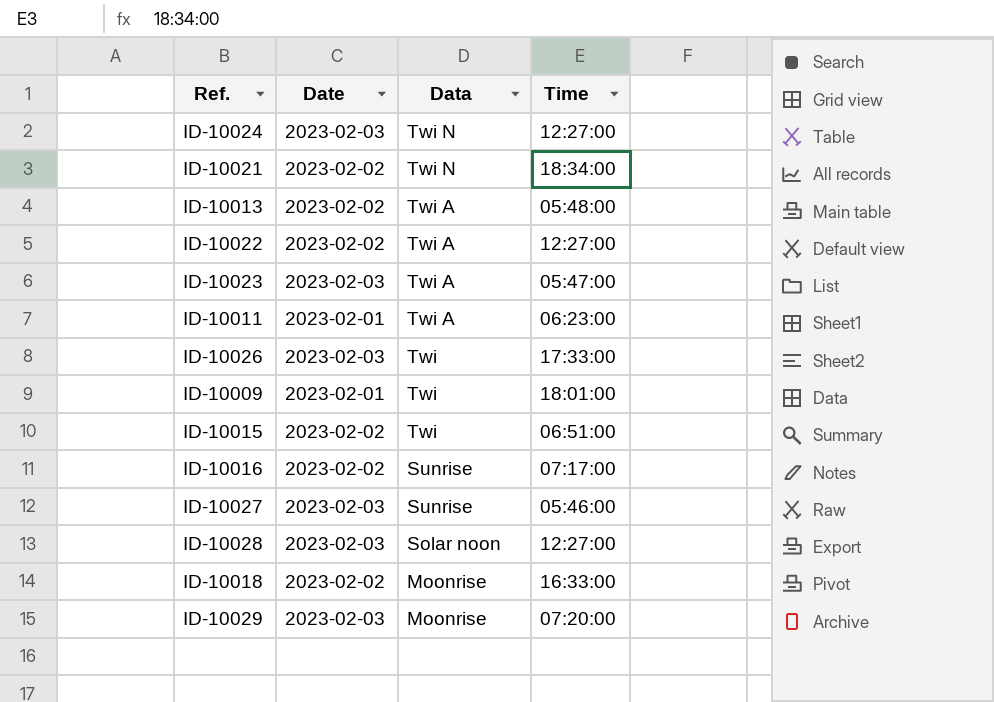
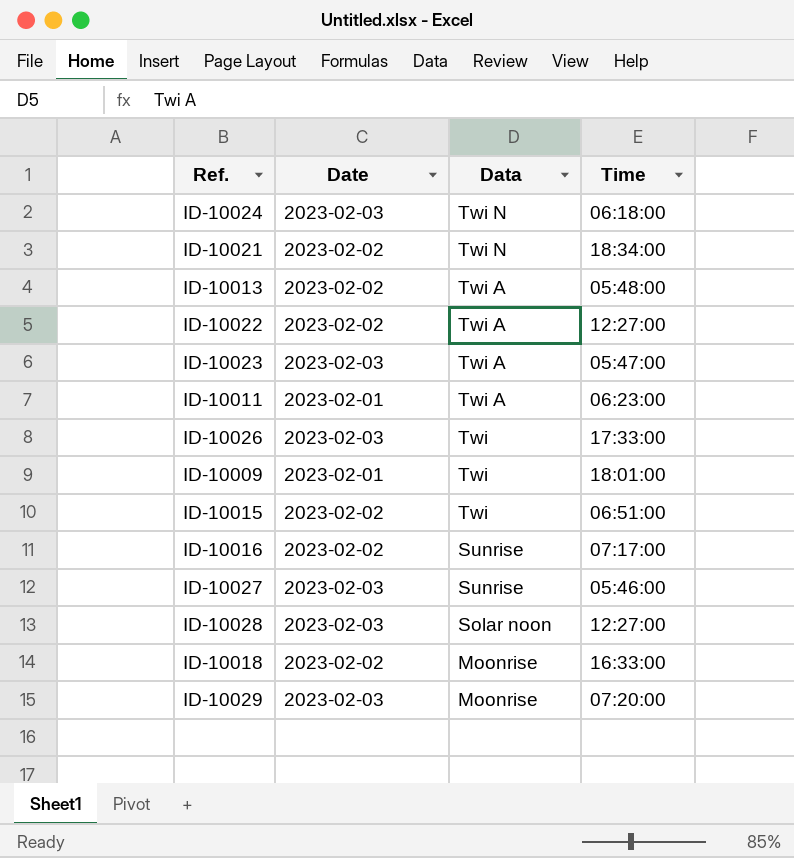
ID-10024 | Time: 12:27:00 -> 06:18:00

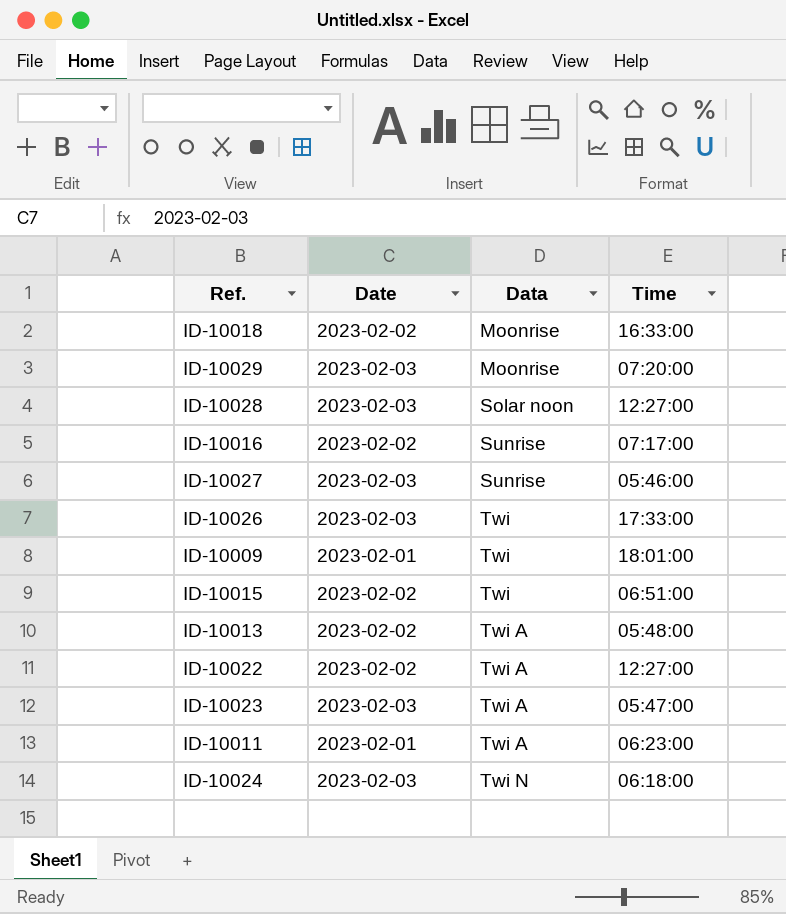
row order: Data descending -> Data ascending
row ID-10021: 2023-02-02 | Twi N | 18:34:00 -> none

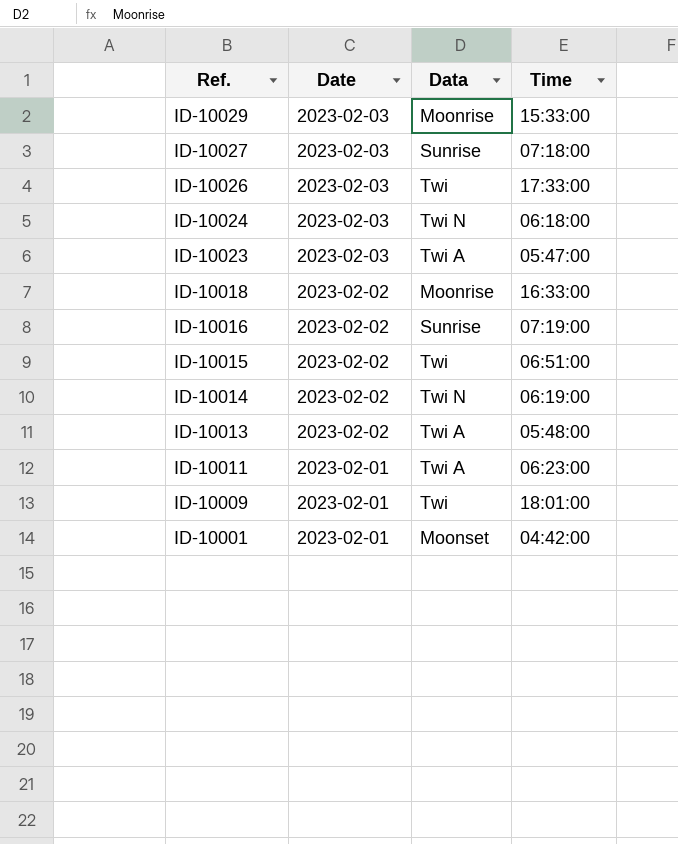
row order: Data ascending -> Ref. descending
row ID-10028: 2023-02-03 | Solar noon | 12:27:00 -> none
row ID-10022: 2023-02-02 | Twi A | 12:27:00 -> none
ID-10029 | Time: 07:20:00 -> 15:33:00
ID-10027 | Time: 05:46:00 -> 07:18:00
ID-10016 | Time: 07:17:00 -> 07:19:00
row ID-10014: none -> 2023-02-02 | Twi N | 06:19:00
row ID-10001: none -> 2023-02-01 | Moonset | 04:42:00

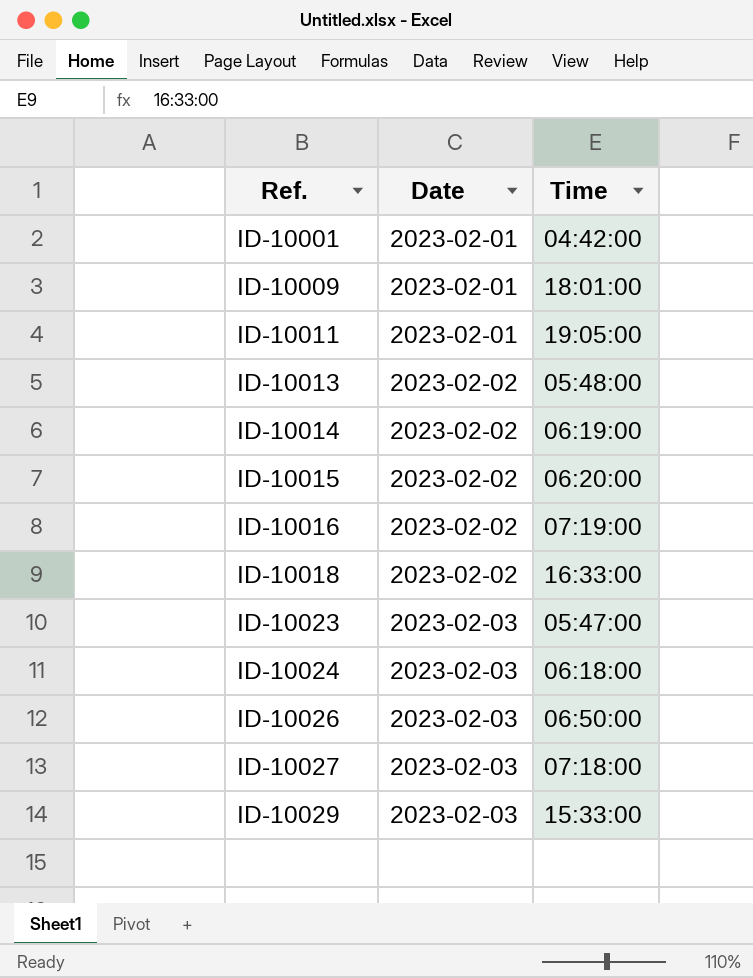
row order: Ref. descending -> Ref. ascending
column Data | position: 3 -> none
ID-10011 | Time: 06:23:00 -> 19:05:00
ID-10015 | Time: 06:51:00 -> 06:20:00
ID-10026 | Time: 17:33:00 -> 06:50:00

